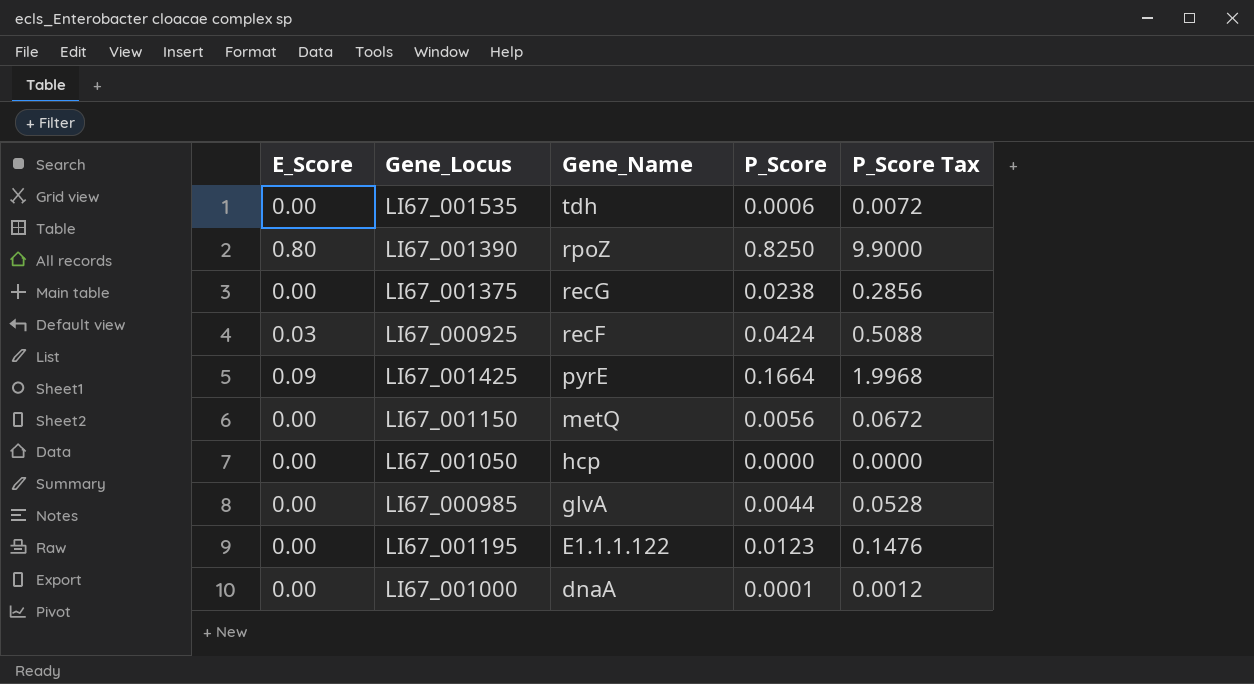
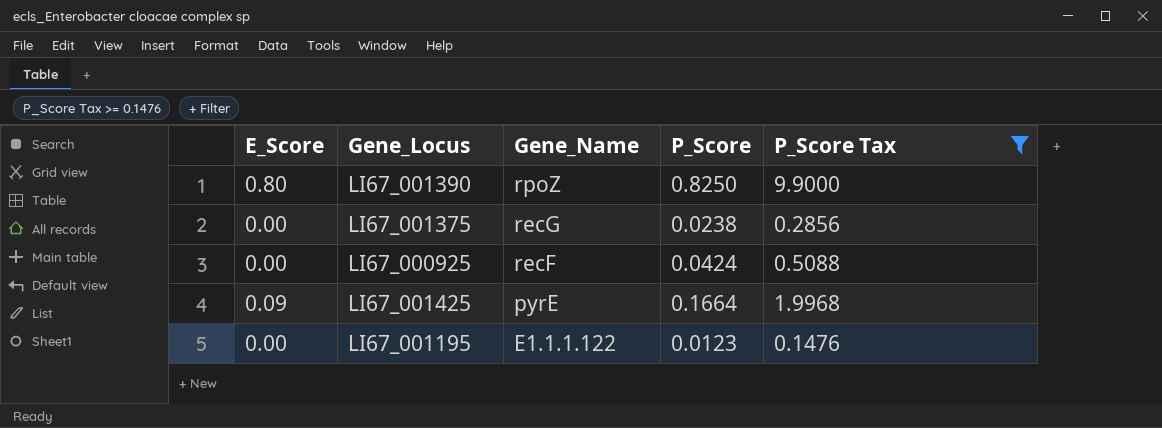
filter: none -> P_Score Tax >= 0.1476
LI67_000925 | E_Score: 0.03 -> 0.00

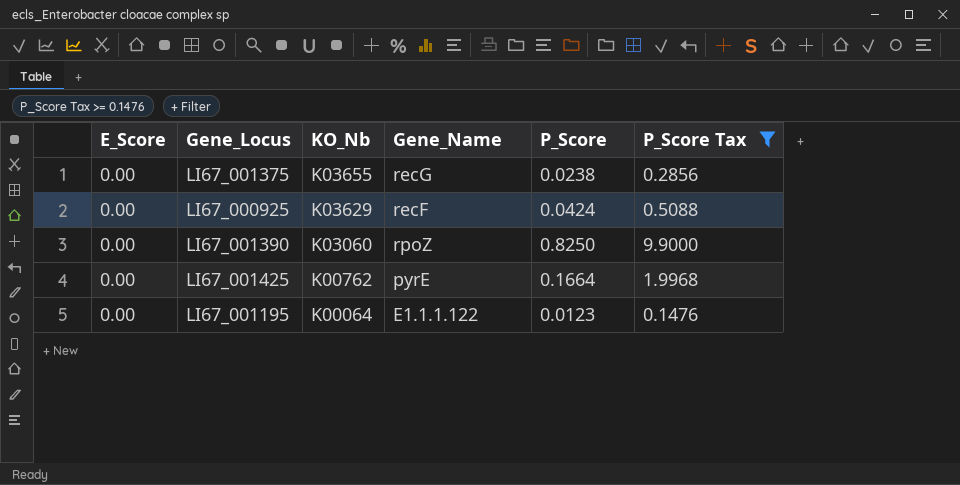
row order: Gene_Name descending -> KO_Nb descending
column KO_Nb | position: none -> 3
LI67_001390 | E_Score: 0.80 -> 0.00
LI67_001425 | E_Score: 0.09 -> 0.00

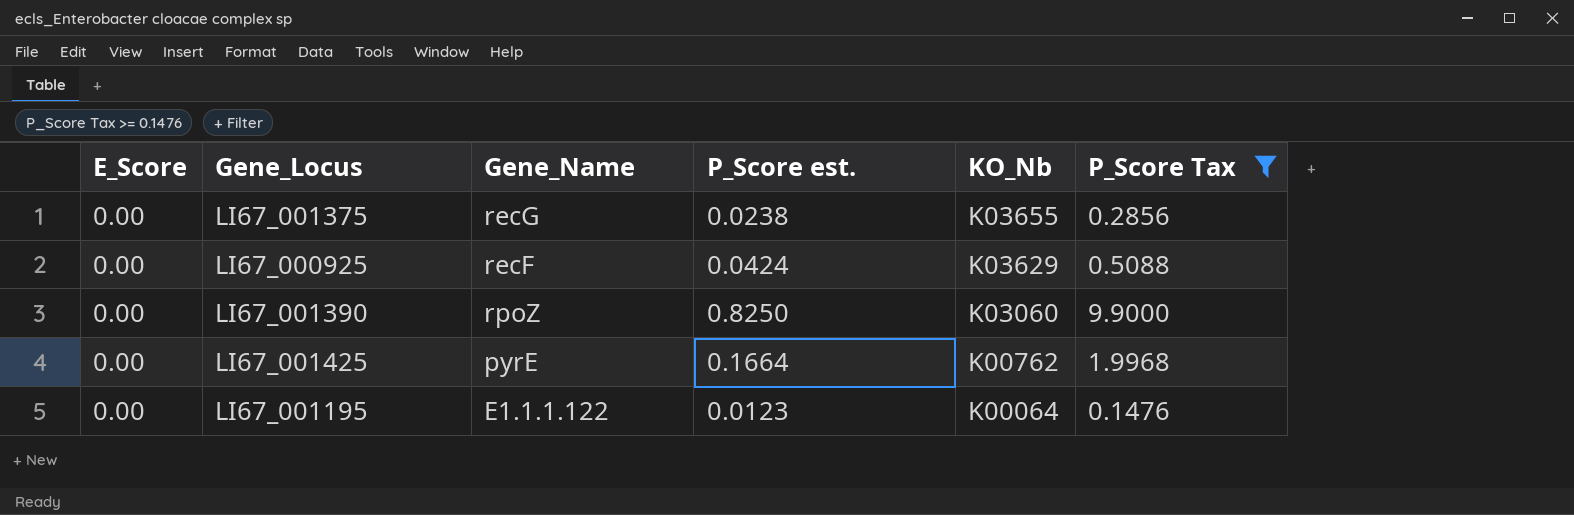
column name: P_Score -> P_Score est.
column KO_Nb | position: 3 -> 5

